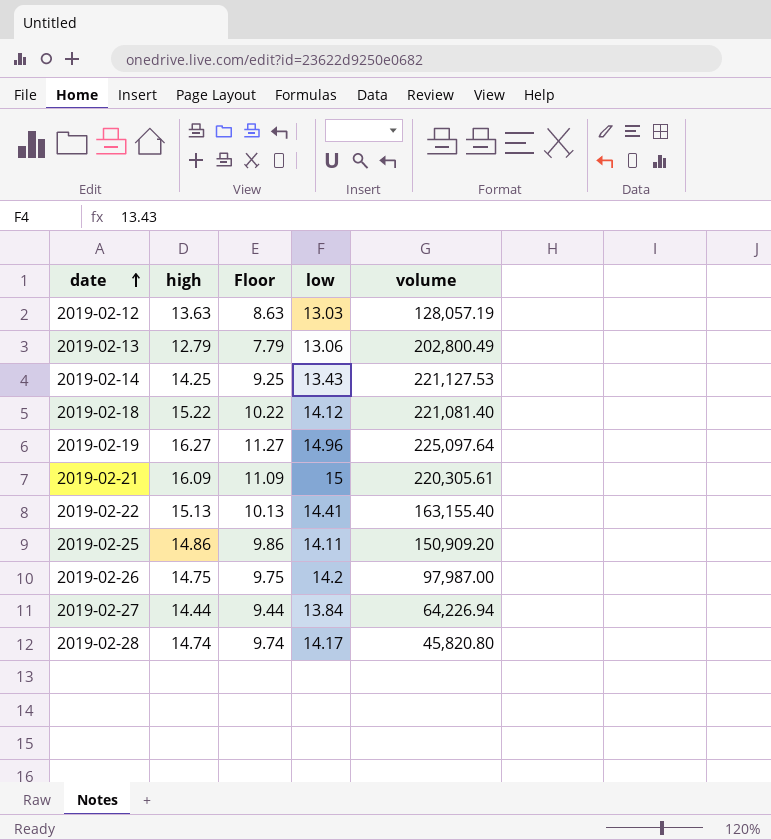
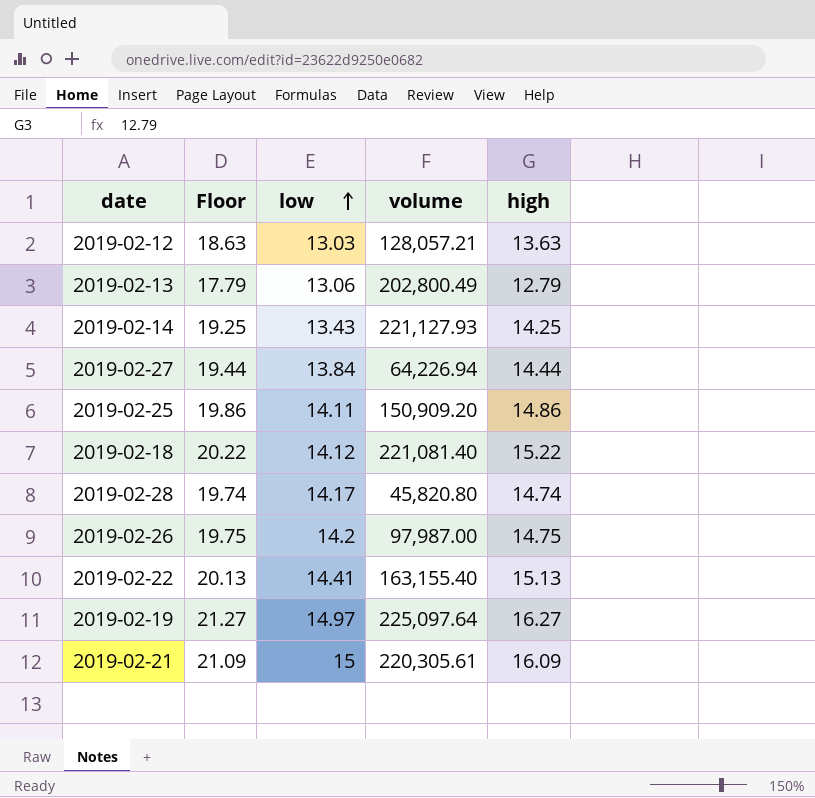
row order: date ascending -> low ascending
column Floor | formula: [high] - 5 -> [high] + 5
column high | position: 2 -> 5
2019-02-12 | volume: 128,057.19 -> 128,057.21
2019-02-14 | volume: 221,127.53 -> 221,127.93
2019-02-19 | low: 14.96 -> 14.97

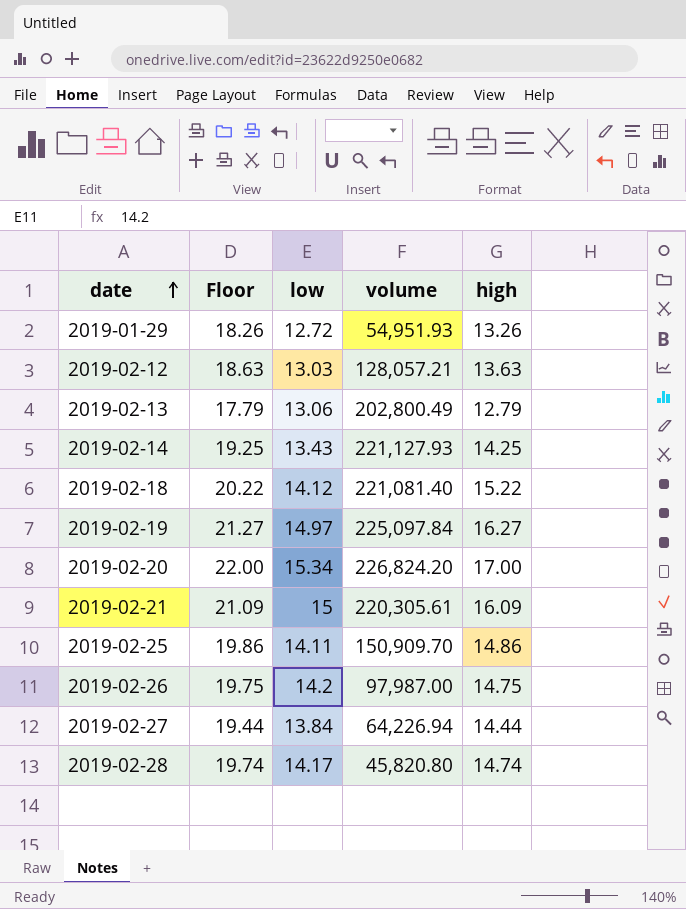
row order: low ascending -> date ascending
row 2019-02-22: 20.13 | 14.41 | 163,155.40 | 15.13 -> none
row 2019-01-29: none -> 18.26 | 12.72 | 54,951.93 | 13.26
2019-02-19 | volume: 225,097.64 -> 225,097.84
row 2019-02-20: none -> 22.00 | 15.34 | 226,824.20 | 17.00
2019-02-25 | volume: 150,909.20 -> 150,909.70

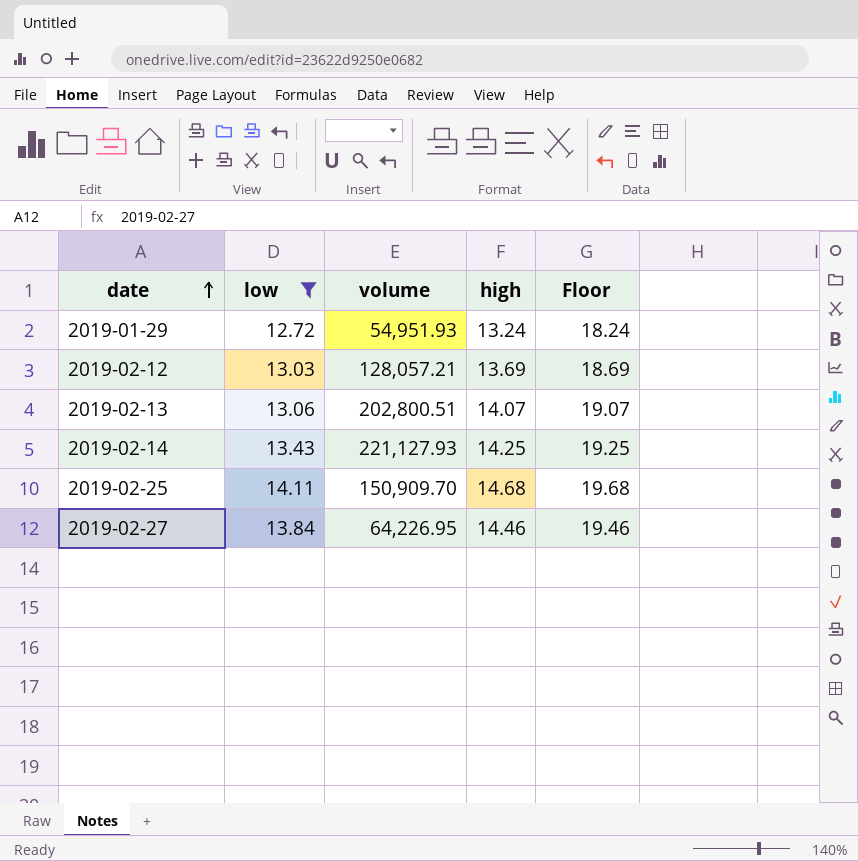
filter: none -> low <= 14.11
column Floor | position: 2 -> 5
2019-01-29 | high: 13.26 -> 13.24
2019-01-29 | Floor: 18.26 -> 18.24
2019-02-12 | high: 13.63 -> 13.69
2019-02-12 | Floor: 18.63 -> 18.69
2019-02-13 | volume: 202,800.49 -> 202,800.51
2019-02-13 | high: 12.79 -> 14.07
2019-02-13 | Floor: 17.79 -> 19.07
2019-02-25 | high: 14.86 -> 14.68
2019-02-25 | Floor: 19.86 -> 19.68
2019-02-27 | volume: 64,226.94 -> 64,226.95
2019-02-27 | high: 14.44 -> 14.46
2019-02-27 | Floor: 19.44 -> 19.46

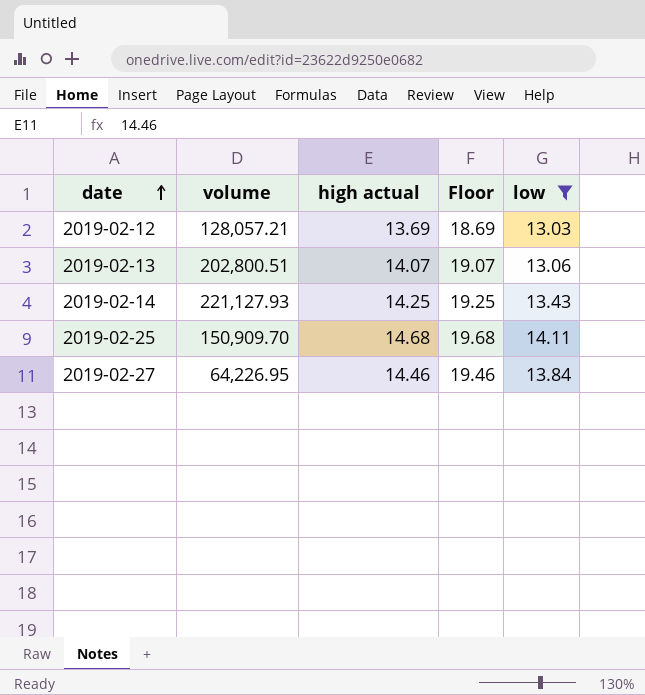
column name: high -> high actual
column low | position: 2 -> 5
row 2019-01-29: 12.72 | 54,951.93 | 13.24 | 18.24 -> none

